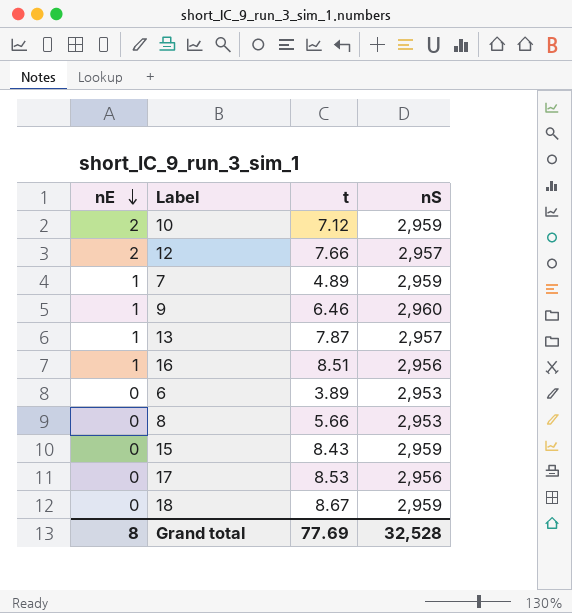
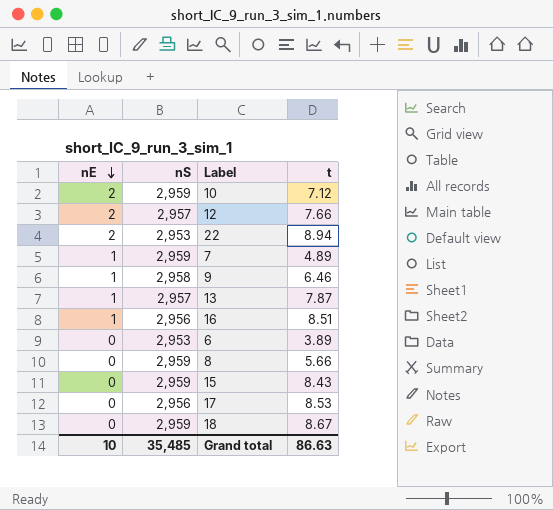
column nS | position: 4 -> 2
row 22: none -> 2 | 2,953 | 8.94
9 | nS: 2,960 -> 2,958
8 | nS: 2,953 -> 2,959
Grand total | nE: 8 -> 10
Grand total | nS: 32,528 -> 35,485
Grand total | t: 77.69 -> 86.63

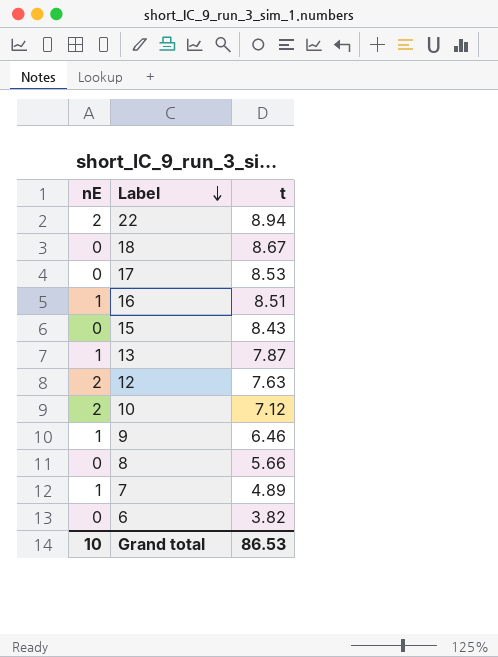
row order: nE descending -> Label descending
column nS | position: 2 -> none
12 | t: 7.66 -> 7.63
6 | t: 3.89 -> 3.82
Grand total | t: 86.63 -> 86.53

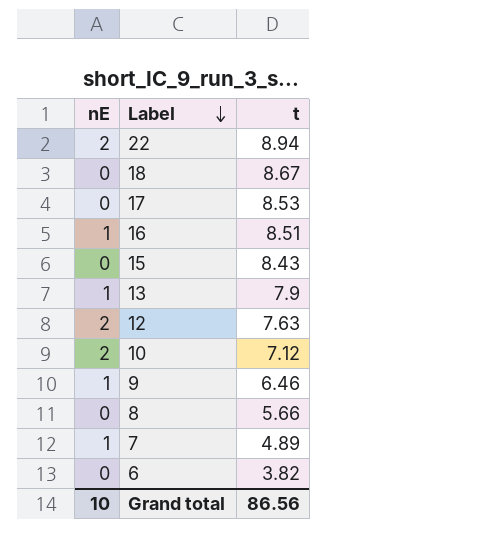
13 | t: 7.87 -> 7.9
Grand total | t: 86.53 -> 86.56

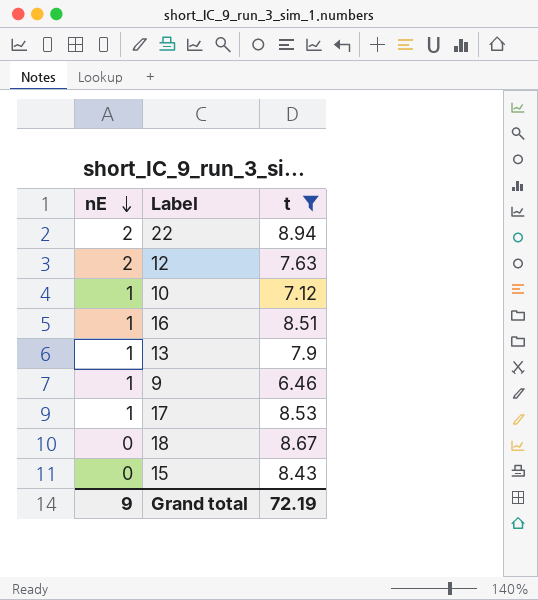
filter: none -> t >= 6.46
row order: Label descending -> nE descending
10 | nE: 2 -> 1
17 | nE: 0 -> 1
Grand total | nE: 10 -> 9
Grand total | t: 86.56 -> 72.19

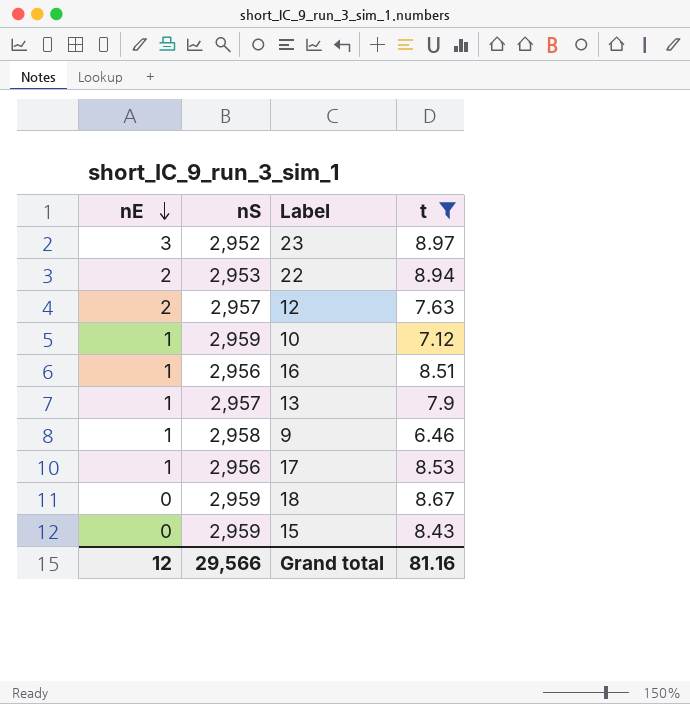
column nS | position: none -> 2
row 23: none -> 3 | 2,952 | 8.97
Grand total | nE: 9 -> 12
Grand total | t: 72.19 -> 81.16

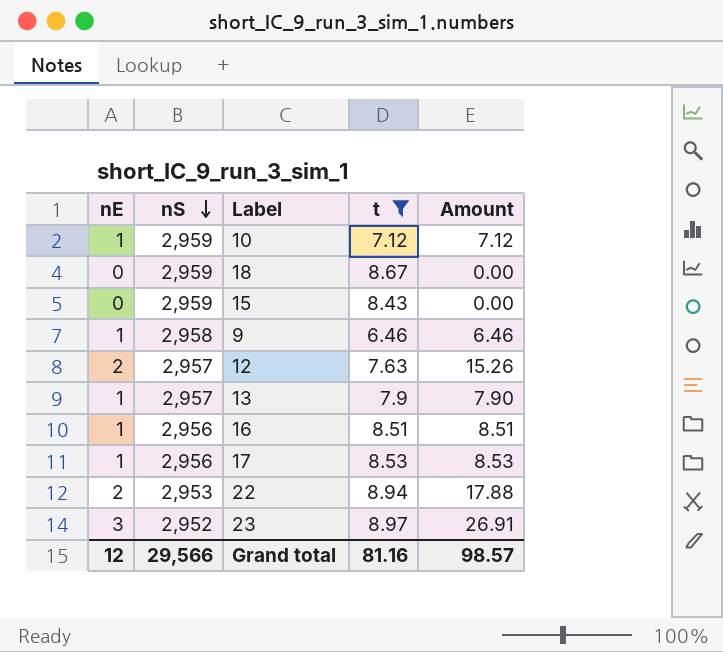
row order: nE descending -> nS descending
column Amount | formula: none -> [nE] * [t]

